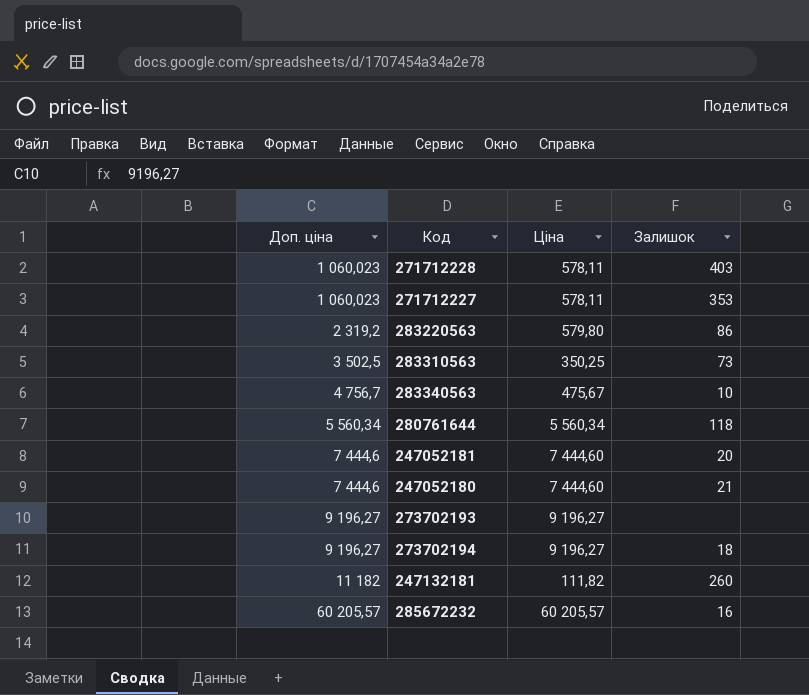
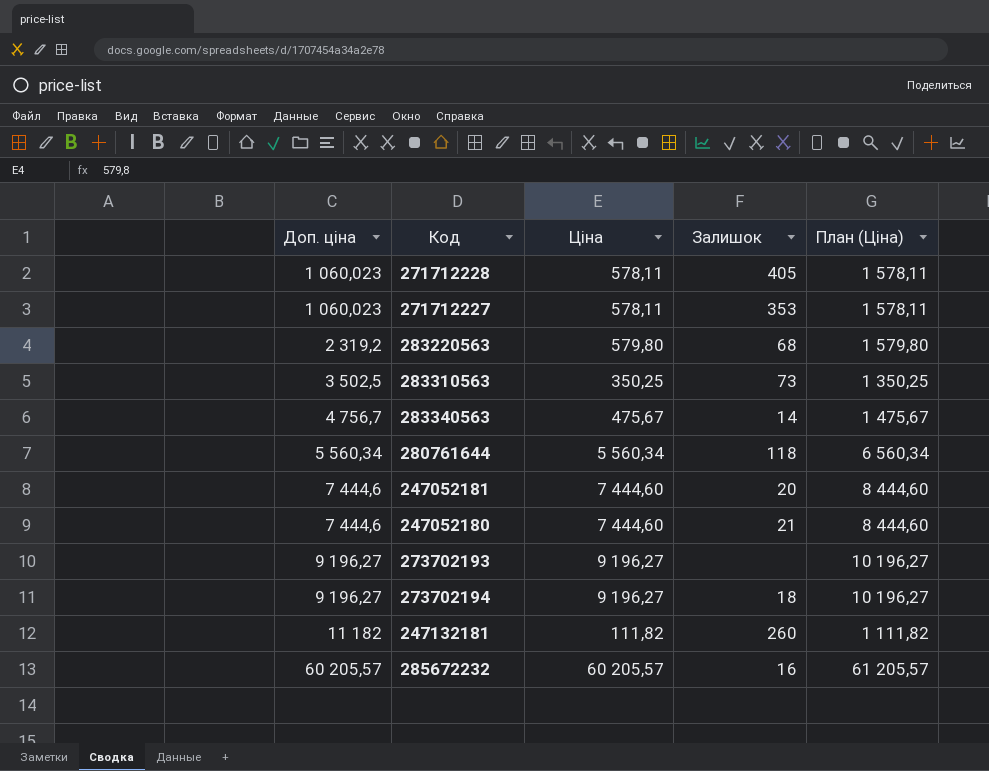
column План (Ціна) | formula: none -> [Ціна] + 1000
271712228 | Залишок: 403 -> 405
283220563 | Залишок: 86 -> 68
283340563 | Залишок: 10 -> 14

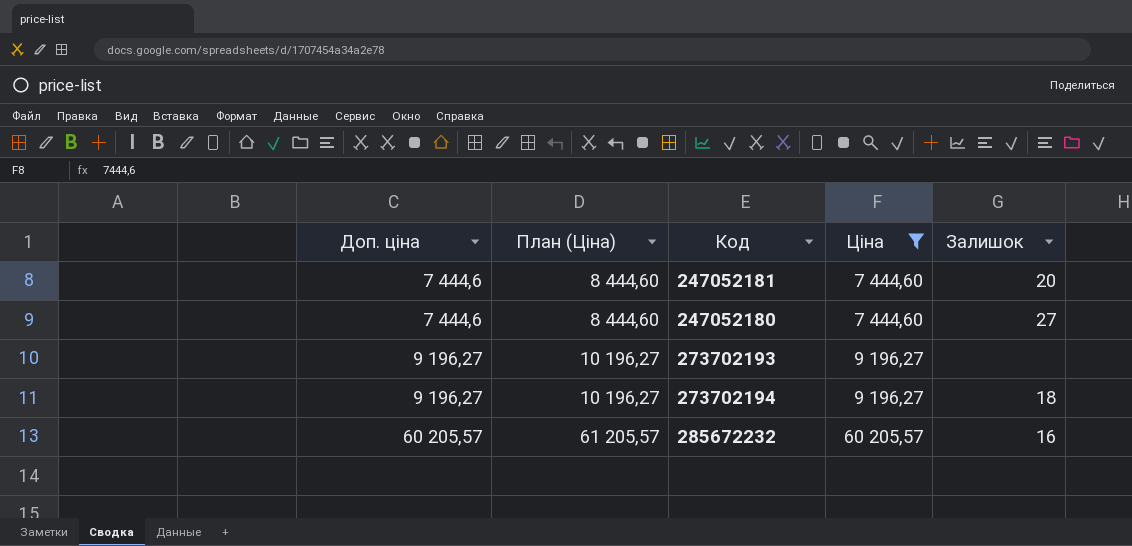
filter: none -> Ціна >= 7 444,60
column План (Ціна) | position: 5 -> 2
247052180 | Залишок: 21 -> 27

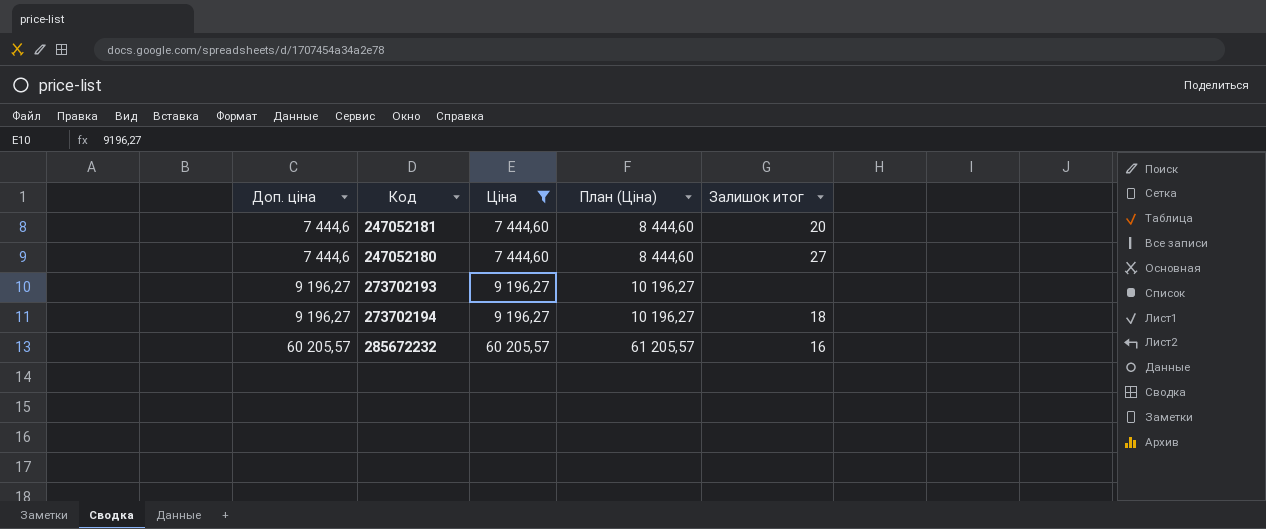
column План (Ціна) | position: 2 -> 4
column name: Залишок -> Залишок итог

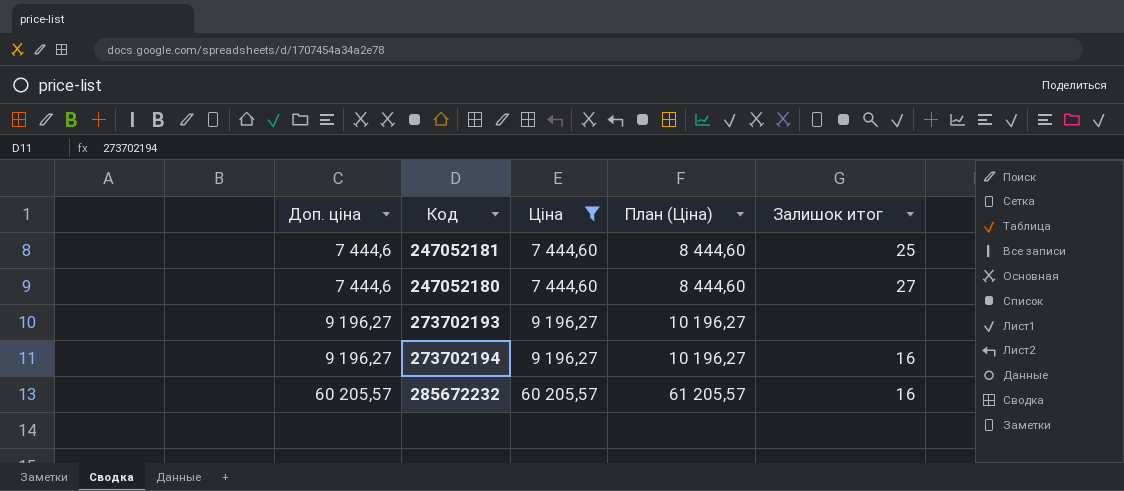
247052181 | Залишок итог: 20 -> 25
273702194 | Залишок итог: 18 -> 16

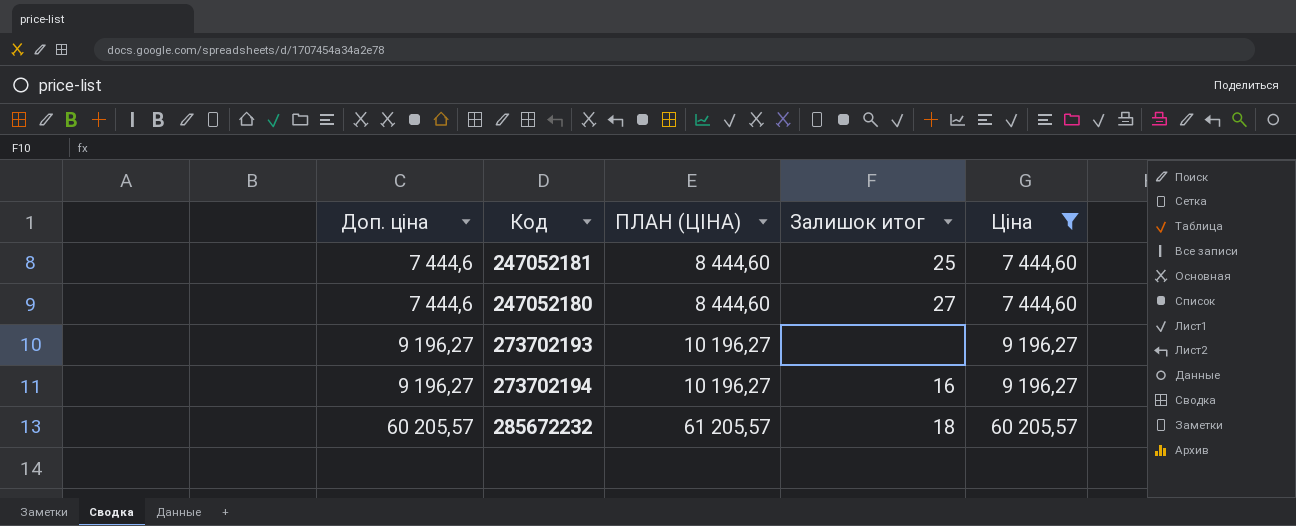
column name: План (Ціна) -> ПЛАН (ЦІНА)
column Ціна | position: 3 -> 5
285672232 | Залишок итог: 16 -> 18

